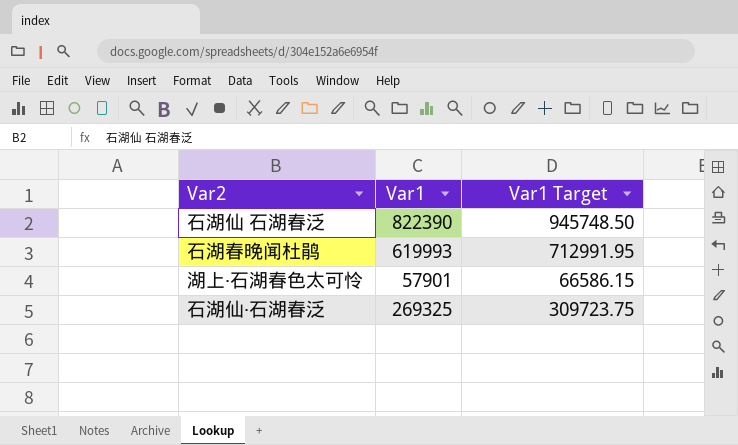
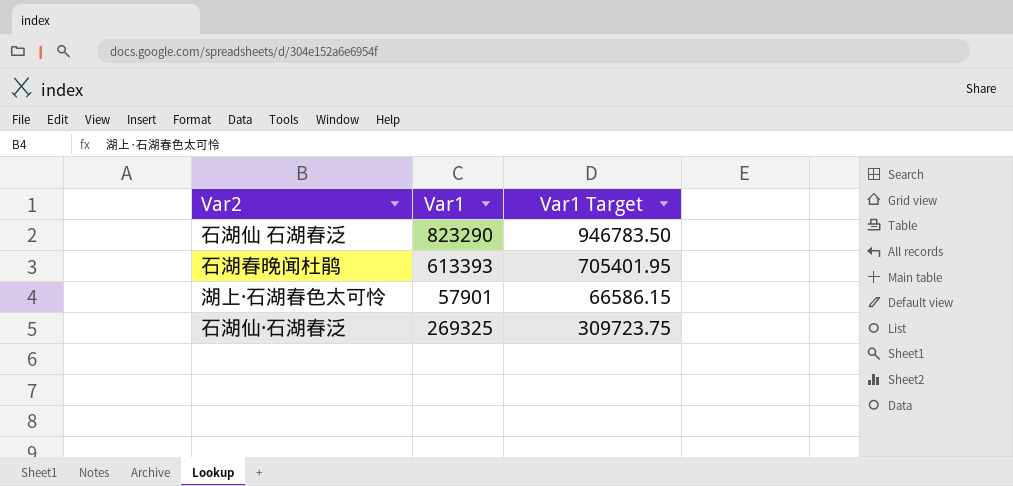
石湖仙 石湖春泛 | Var1: 822390 -> 823290
石湖仙 石湖春泛 | Var1 Target: 945748.50 -> 946783.50
石湖春晚闻杜鹃 | Var1: 619993 -> 613393
石湖春晚闻杜鹃 | Var1 Target: 712991.95 -> 705401.95

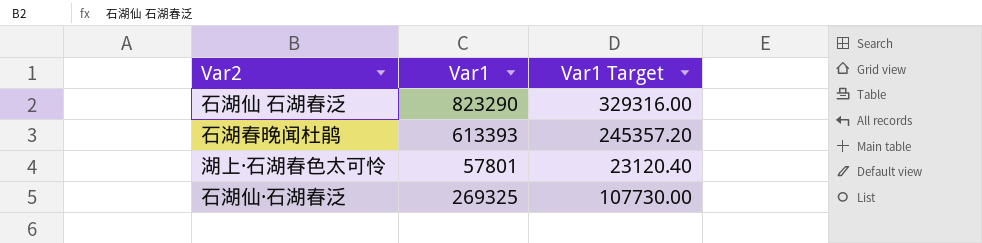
column Var1 Target | formula: [Var1] * 1.15 -> [Var1] * 0.4
湖上·石湖春色太可怜 | Var1: 57901 -> 57801

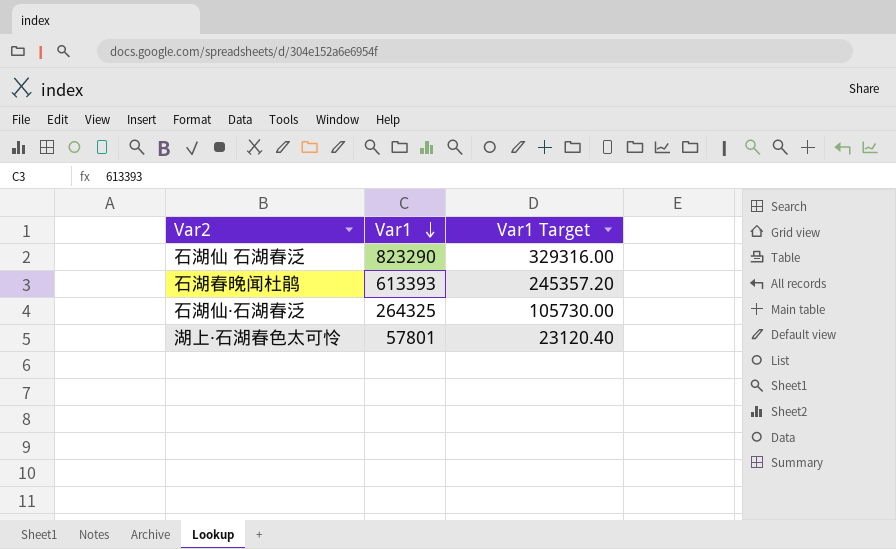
row order: none -> Var1 descending
石湖仙·石湖春泛 | Var1: 269325 -> 264325
石湖仙·石湖春泛 | Var1 Target: 107730.00 -> 105730.00

